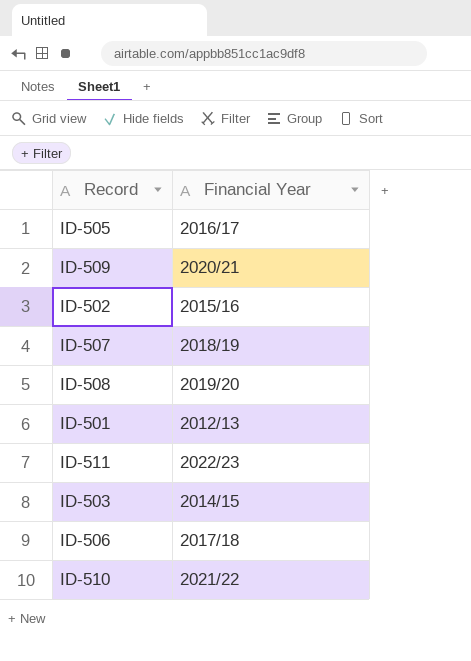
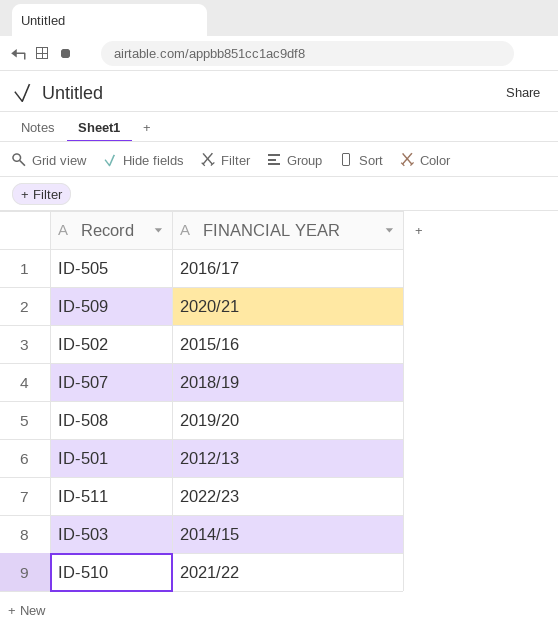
column name: Financial Year -> FINANCIAL YEAR
row ID-506: 2017/18 -> none

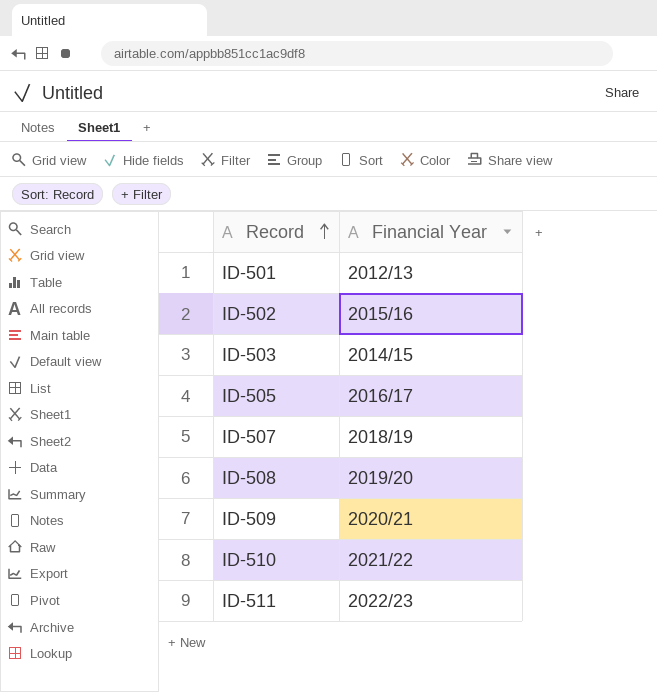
row order: none -> Record ascending
column name: FINANCIAL YEAR -> Financial Year

